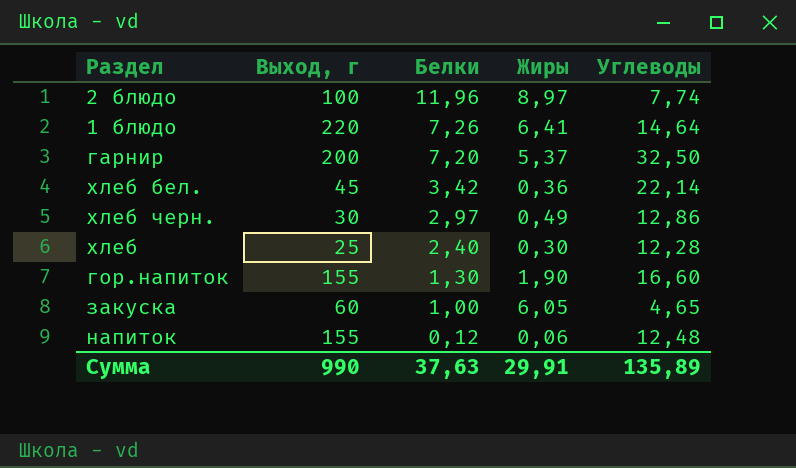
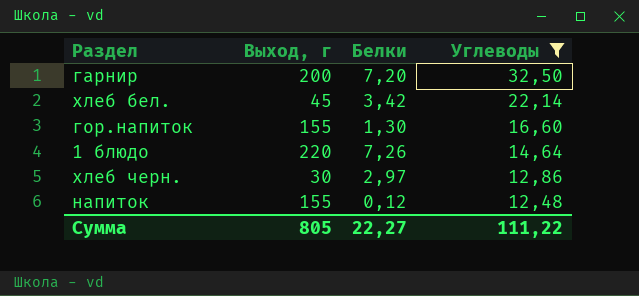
filter: none -> Углеводы >= 12,48
row order: Белки descending -> Углеводы descending
column Жиры | position: 4 -> none
Сумма | Выход, г: 990 -> 805
Сумма | Белки: 37,63 -> 22,27
Сумма | Углеводы: 135,89 -> 111,22

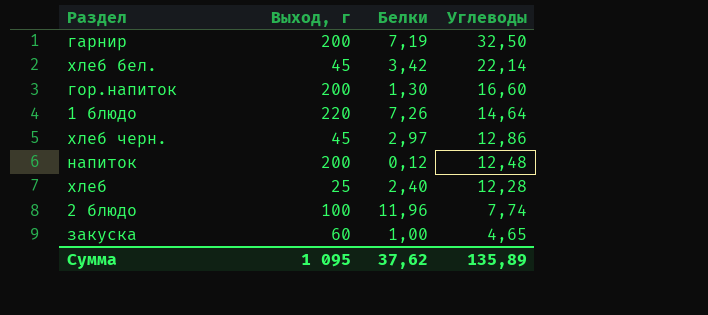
filter: Углеводы >= 12,48 -> none
гарнир | Белки: 7,20 -> 7,19
гор.напиток | Выход, г: 155 -> 200
хлеб черн. | Выход, г: 30 -> 45
напиток | Выход, г: 155 -> 200
Сумма | Выход, г: 805 -> 1 095
Сумма | Белки: 22,27 -> 37,62
Сумма | Углеводы: 111,22 -> 135,89

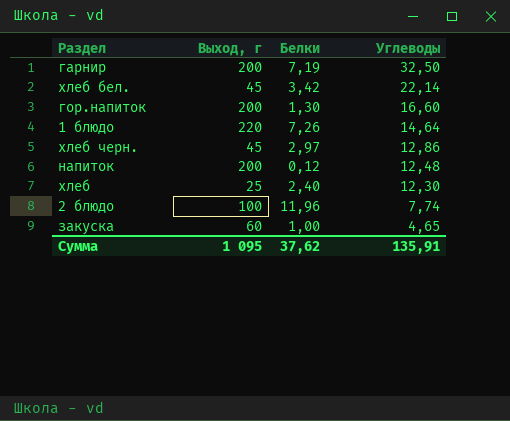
хлеб | Углеводы: 12,28 -> 12,30
Сумма | Углеводы: 135,89 -> 135,91

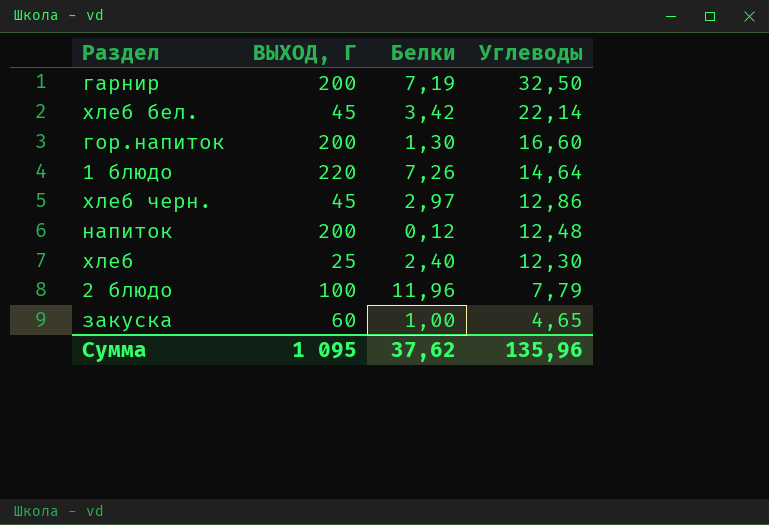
column name: Выход, г -> ВЫХОД, Г
2 блюдо | Углеводы: 7,74 -> 7,79
Сумма | Углеводы: 135,91 -> 135,96

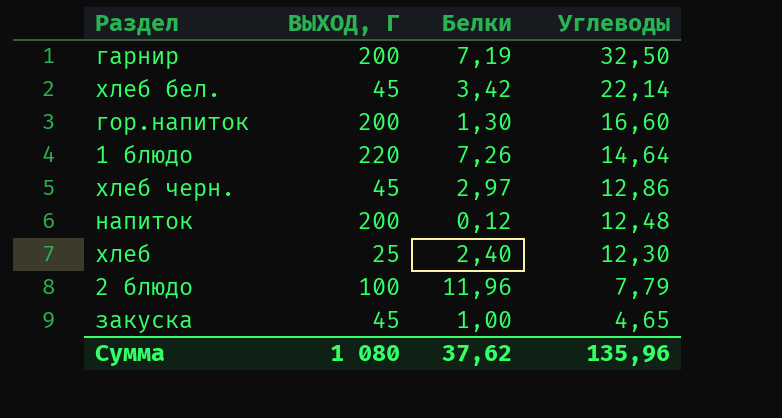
закуска | ВЫХОД, Г: 60 -> 45
Сумма | ВЫХОД, Г: 1 095 -> 1 080

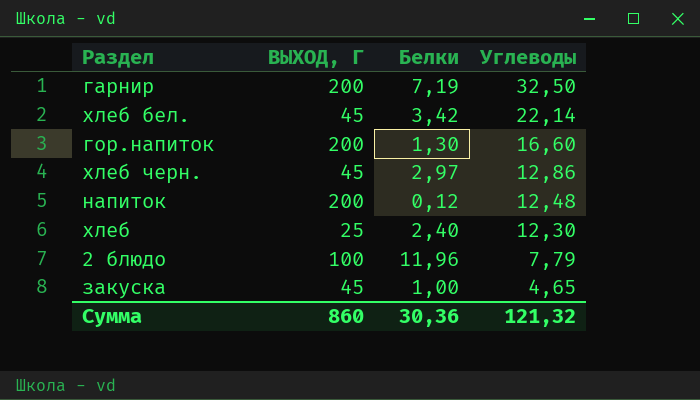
row 1 блюдо: 220 | 7,26 | 14,64 -> none
Сумма | ВЫХОД, Г: 1 080 -> 860
Сумма | Белки: 37,62 -> 30,36
Сумма | Углеводы: 135,96 -> 121,32

